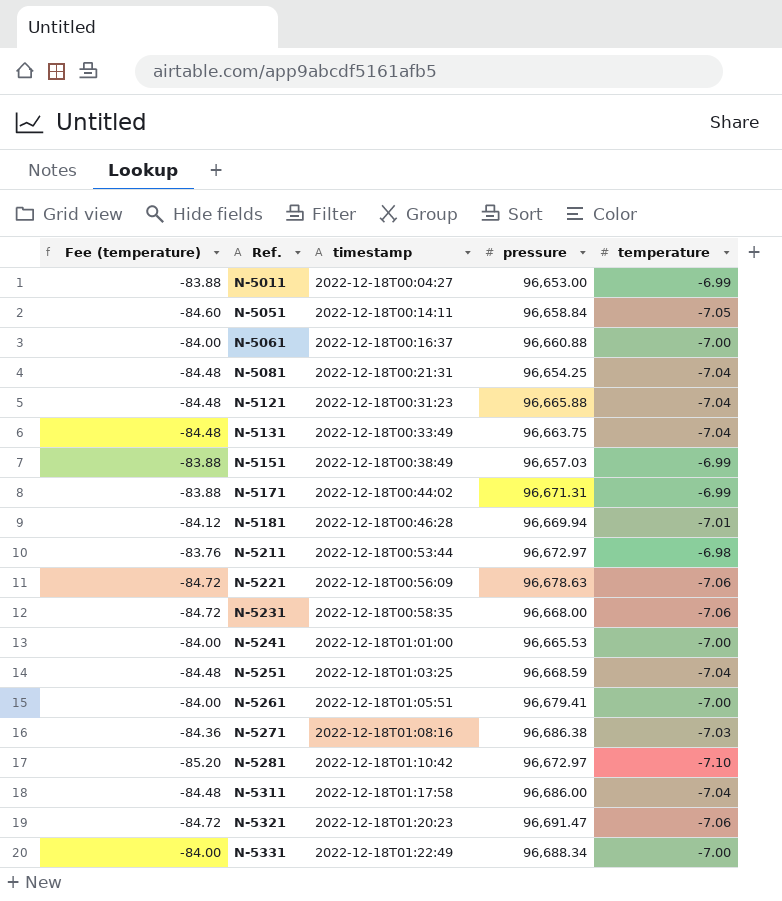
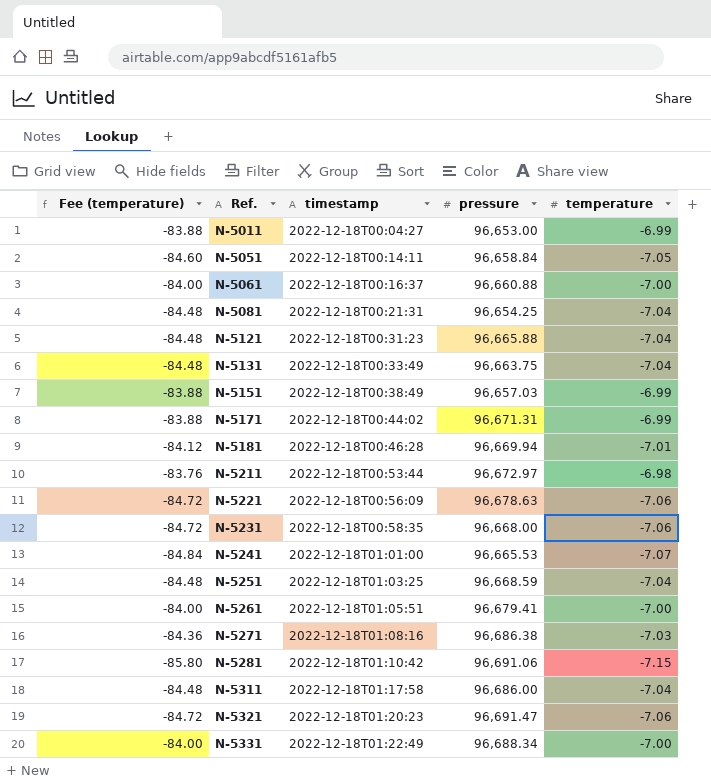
N-5241 | Fee (temperature): -84.00 -> -84.84
N-5241 | temperature: -7.00 -> -7.07
N-5281 | Fee (temperature): -85.20 -> -85.80
N-5281 | pressure: 96,672.97 -> 96,691.06
N-5281 | temperature: -7.10 -> -7.15

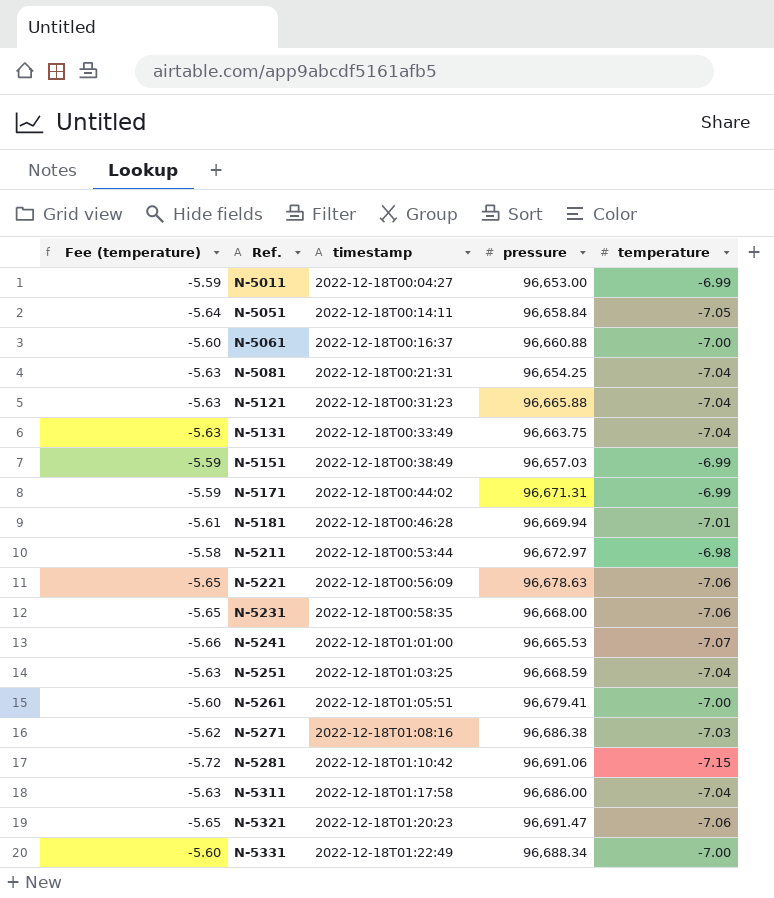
column Fee (temperature) | formula: [temperature] * 12 -> [temperature] * 0.8

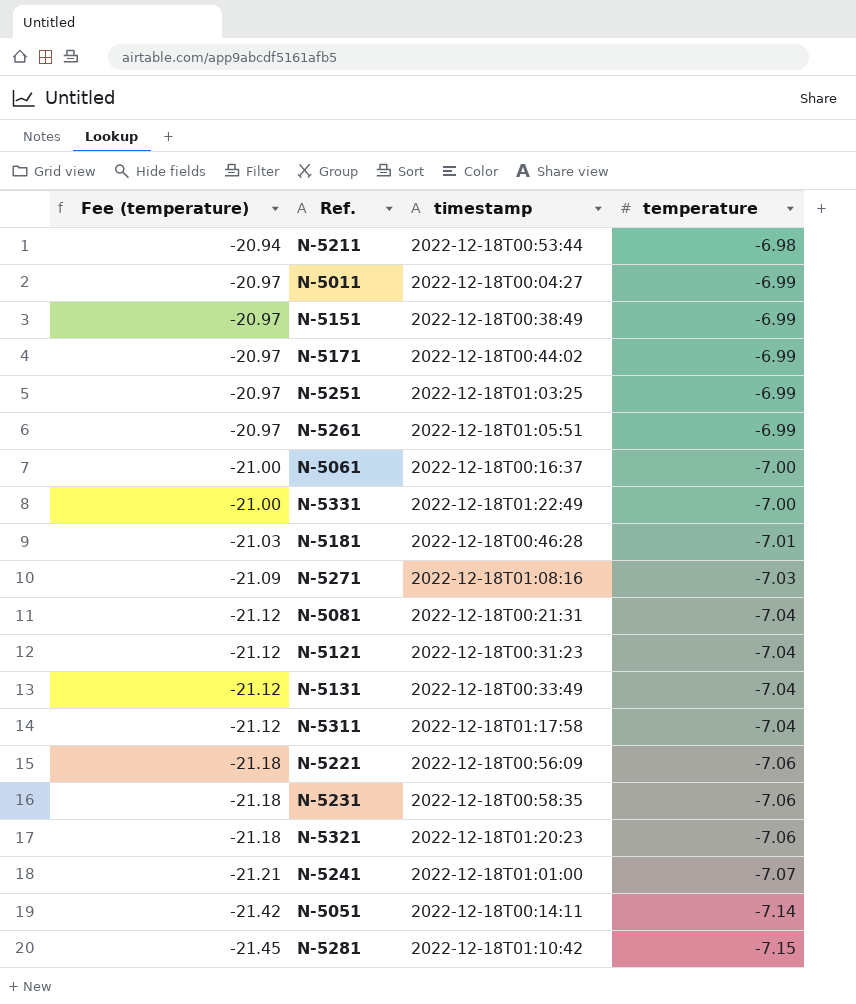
row order: Ref. ascending -> Fee (temperature) descending
column pressure | position: 4 -> none
column Fee (temperature) | formula: [temperature] * 0.8 -> [temperature] * 3
N-5251 | temperature: -7.04 -> -6.99
N-5261 | temperature: -7.00 -> -6.99
N-5051 | temperature: -7.05 -> -7.14

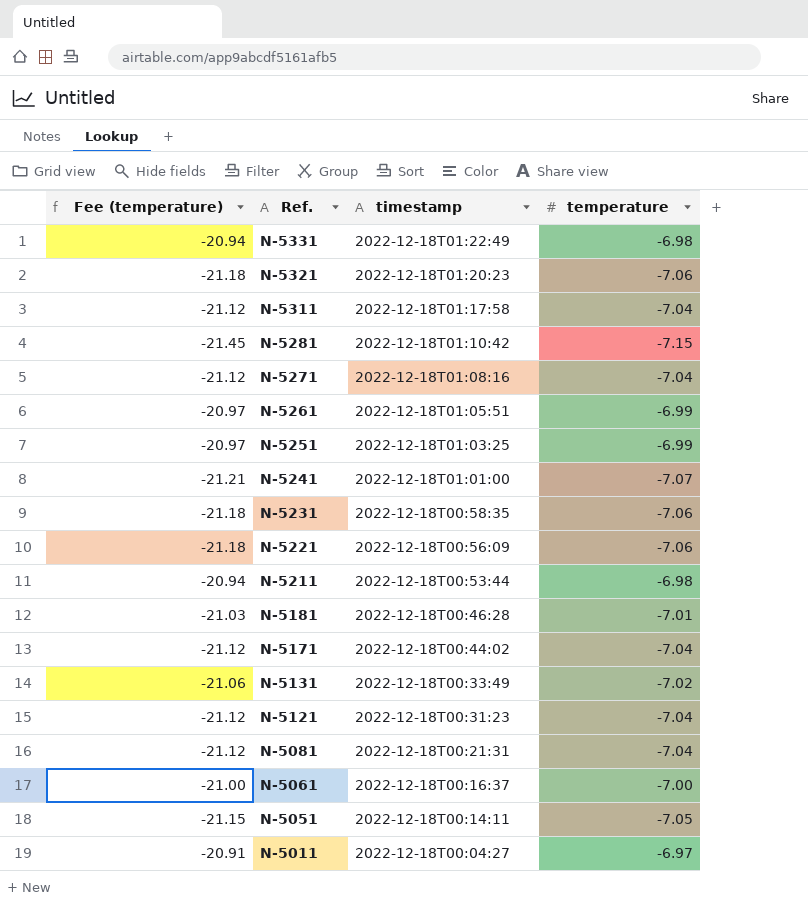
row order: Fee (temperature) descending -> Ref. descending
row N-5151: -20.97 | 2022-12-18T00:38:49 | -6.99 -> none
N-5331 | Fee (temperature): -21.00 -> -20.94
N-5331 | temperature: -7.00 -> -6.98
N-5271 | Fee (temperature): -21.09 -> -21.12
N-5271 | temperature: -7.03 -> -7.04
N-5171 | Fee (temperature): -20.97 -> -21.12
N-5171 | temperature: -6.99 -> -7.04
N-5131 | Fee (temperature): -21.12 -> -21.06
N-5131 | temperature: -7.04 -> -7.02
N-5051 | Fee (temperature): -21.42 -> -21.15
N-5051 | temperature: -7.14 -> -7.05
N-5011 | Fee (temperature): -20.97 -> -20.91
N-5011 | temperature: -6.99 -> -6.97

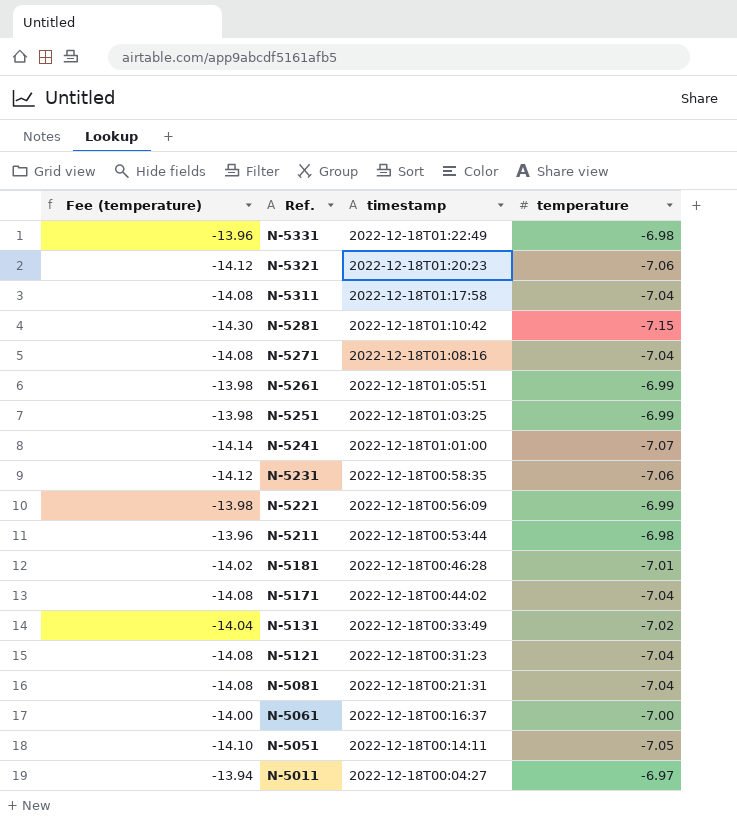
column Fee (temperature) | formula: [temperature] * 3 -> [temperature] * 2
N-5221 | temperature: -7.06 -> -6.99

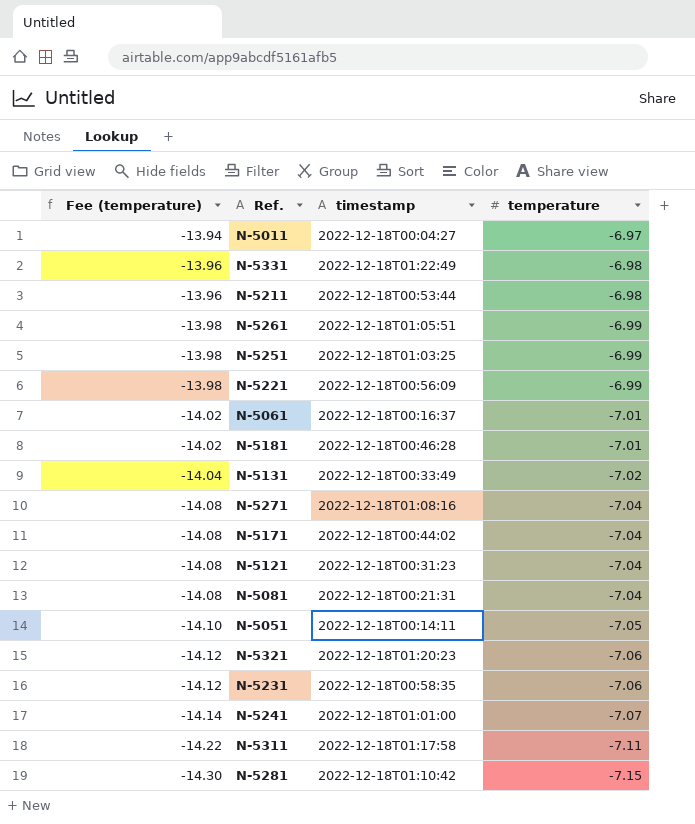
row order: Ref. descending -> Fee (temperature) descending
N-5061 | Fee (temperature): -14.00 -> -14.02
N-5061 | temperature: -7.00 -> -7.01
N-5311 | Fee (temperature): -14.08 -> -14.22
N-5311 | temperature: -7.04 -> -7.11

